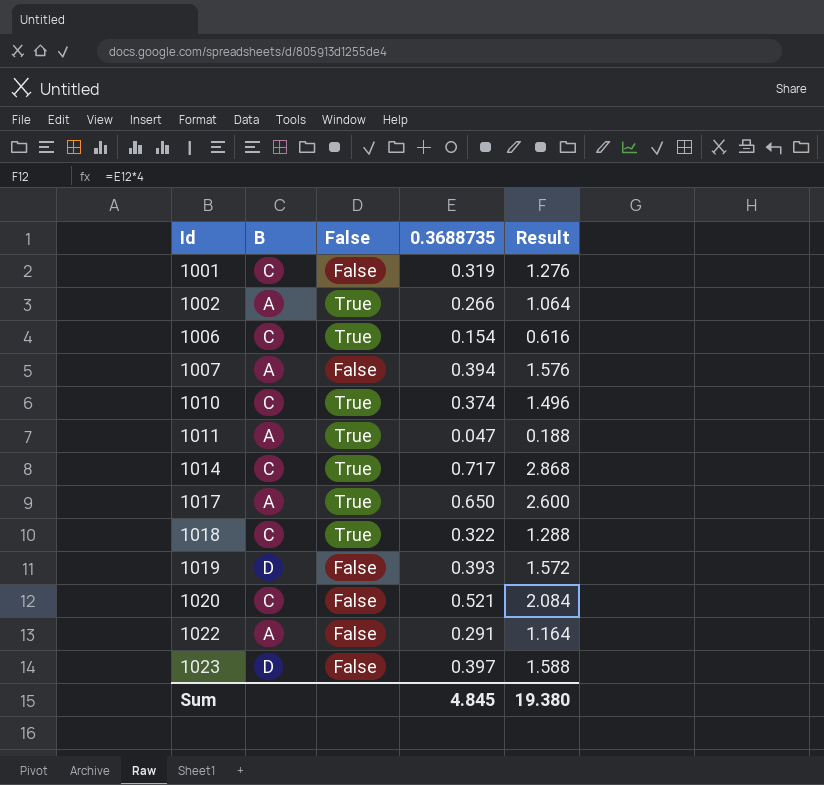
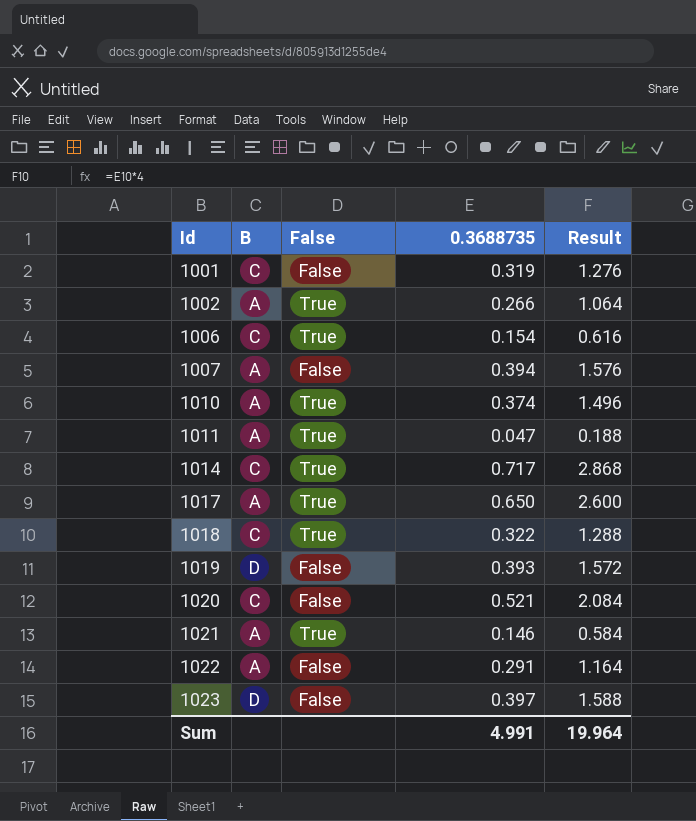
1010 | B: C -> A
row 1021: none -> A | True | 0.146 | 0.584
Sum | 0.3688735: 4.845 -> 4.991
Sum | Result: 19.380 -> 19.964

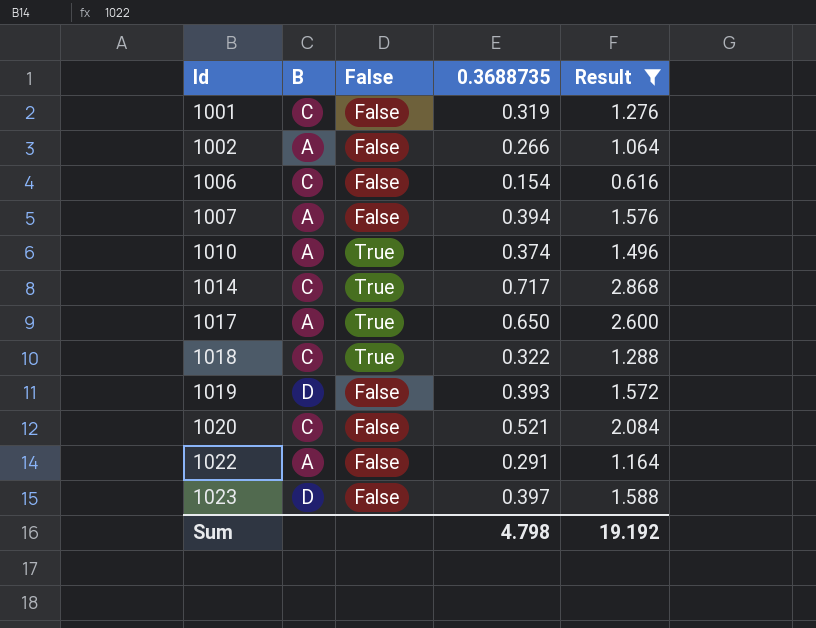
filter: none -> Result >= 0.616
1002 | False: True -> False
1006 | False: True -> False
Sum | 0.3688735: 4.991 -> 4.798
Sum | Result: 19.964 -> 19.192

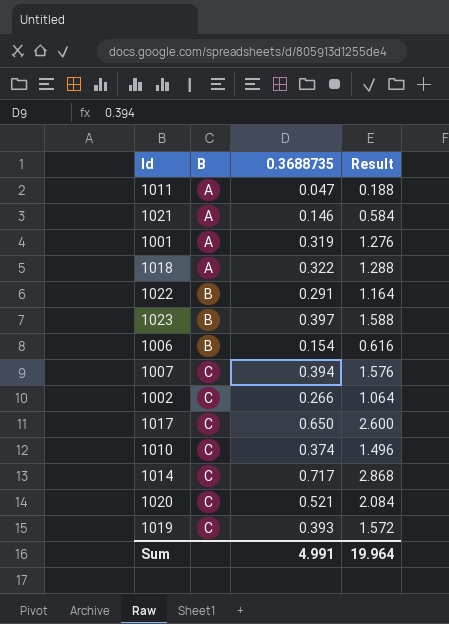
filter: Result >= 0.616 -> none
row order: Id ascending -> B ascending
column False | position: 3 -> none
1001 | B: C -> A
1018 | B: C -> A
1022 | B: A -> B
1023 | B: D -> B
1006 | B: C -> B
1007 | B: A -> C
1002 | B: A -> C
1017 | B: A -> C
1010 | B: A -> C
1019 | B: D -> C
Sum | 0.3688735: 4.798 -> 4.991
Sum | Result: 19.192 -> 19.964

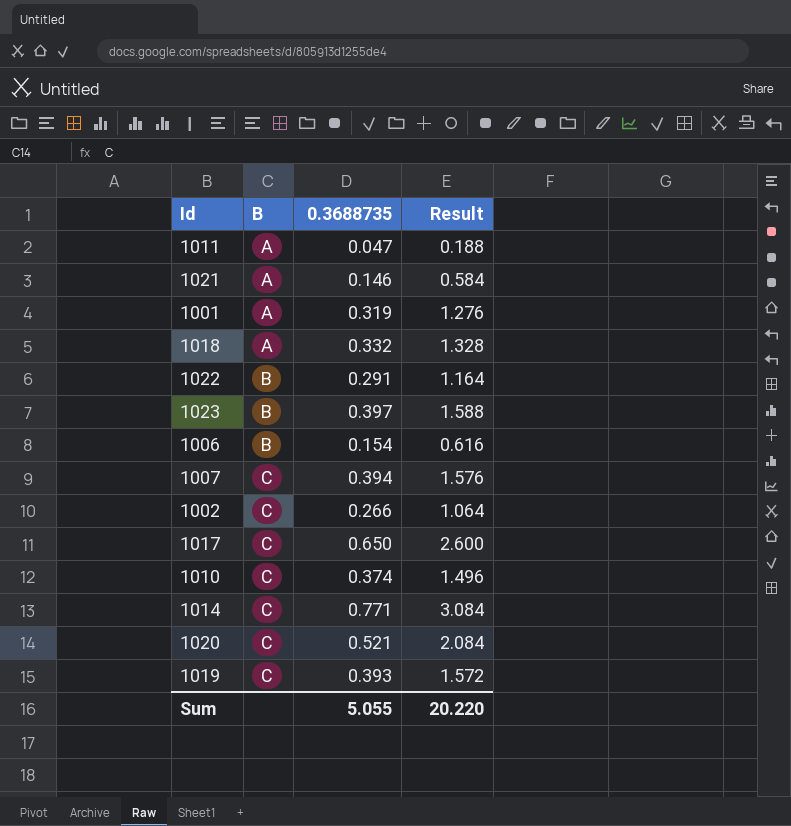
1018 | 0.3688735: 0.322 -> 0.332
1018 | Result: 1.288 -> 1.328
1014 | 0.3688735: 0.717 -> 0.771
1014 | Result: 2.868 -> 3.084
Sum | 0.3688735: 4.991 -> 5.055
Sum | Result: 19.964 -> 20.220

